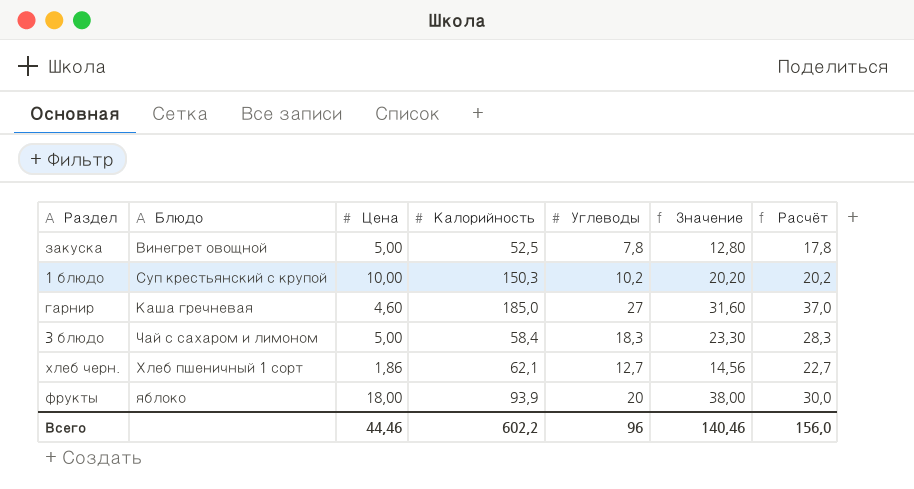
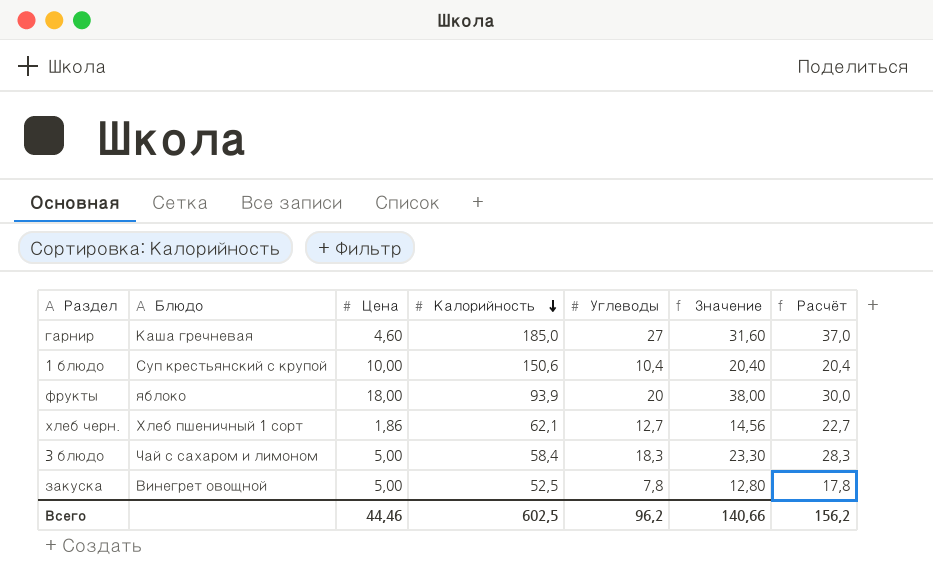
row order: none -> Калорийность descending
1 блюдо | Калорийность: 150,3 -> 150,6
1 блюдо | Углеводы: 10,2 -> 10,4
1 блюдо | Значение: 20,20 -> 20,40
1 блюдо | Расчёт: 20,2 -> 20,4
Всего | Калорийность: 602,2 -> 602,5
Всего | Углеводы: 96 -> 96,2
Всего | Значение: 140,46 -> 140,66
Всего | Расчёт: 156,0 -> 156,2

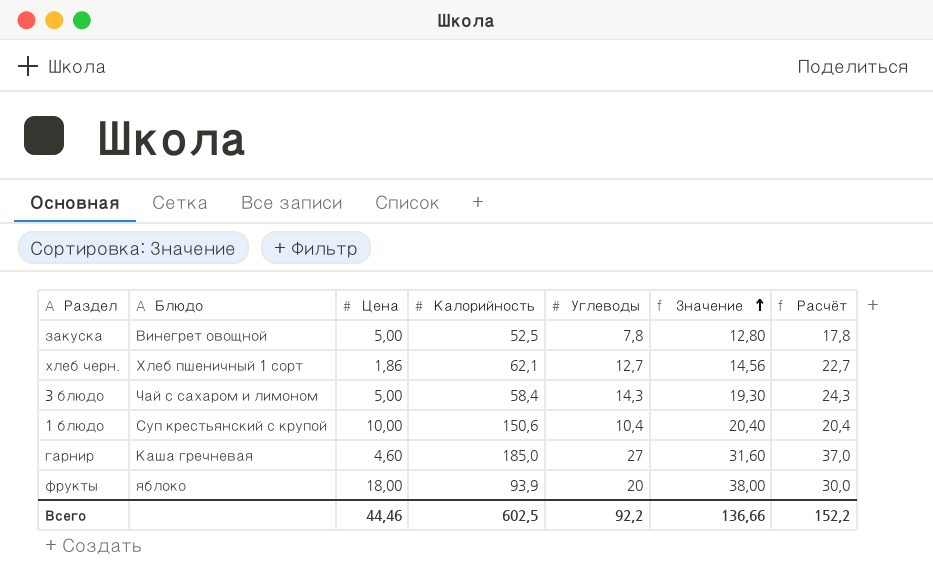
row order: Калорийность descending -> Значение ascending
3 блюдо | Углеводы: 18,3 -> 14,3
3 блюдо | Значение: 23,30 -> 19,30
3 блюдо | Расчёт: 28,3 -> 24,3
Всего | Углеводы: 96,2 -> 92,2
Всего | Значение: 140,66 -> 136,66
Всего | Расчёт: 156,2 -> 152,2

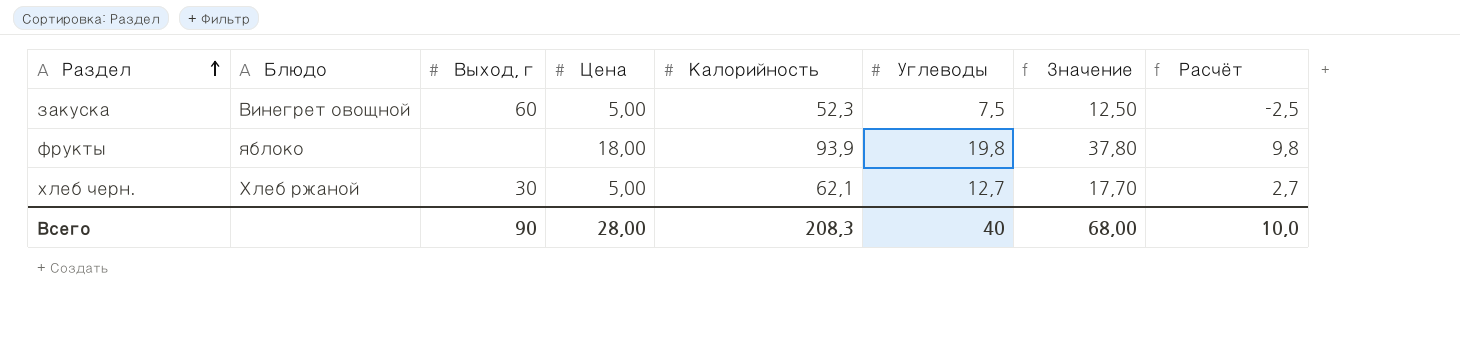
row order: Значение ascending -> Раздел ascending
column Выход, г | position: none -> 3
column Расчёт | formula: [Углеводы] + 10 -> [Углеводы] - 10
row 3 блюдо: Чай с сахаром и лимоном | 5,00 | 58,4 | 14,3 | 19,30 | 24,3 -> none
row 1 блюдо: Суп крестьянский с крупой | 10,00 | 150,6 | 10,4 | 20,40 | 20,4 -> none
row гарнир: Каша гречневая | 4,60 | 185,0 | 27 | 31,60 | 37,0 -> none
закуска | Калорийность: 52,5 -> 52,3
закуска | Углеводы: 7,8 -> 7,5
закуска | Значение: 12,80 -> 12,50
фрукты | Углеводы: 20 -> 19,8
фрукты | Значение: 38,00 -> 37,80
хлеб черн. | Блюдо: Хлеб пшеничный 1 сорт -> Хлеб ржаной
хлеб черн. | Цена: 1,86 -> 5,00
хлеб черн. | Значение: 14,56 -> 17,70
Всего | Цена: 44,46 -> 28,00
Всего | Калорийность: 602,5 -> 208,3
Всего | Углеводы: 92,2 -> 40
Всего | Значение: 136,66 -> 68,00
Всего | Расчёт: 152,2 -> 10,0

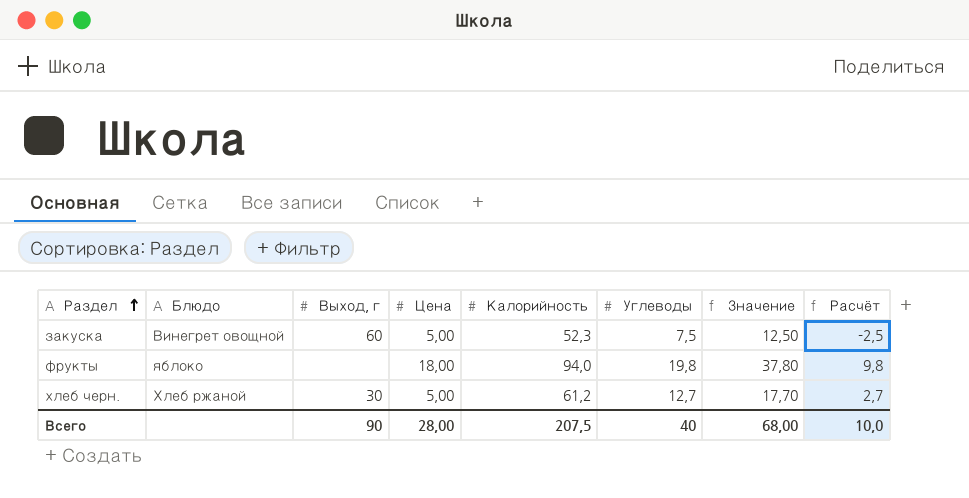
фрукты | Калорийность: 93,9 -> 94,0
хлеб черн. | Калорийность: 62,1 -> 61,2
Всего | Калорийность: 208,3 -> 207,5

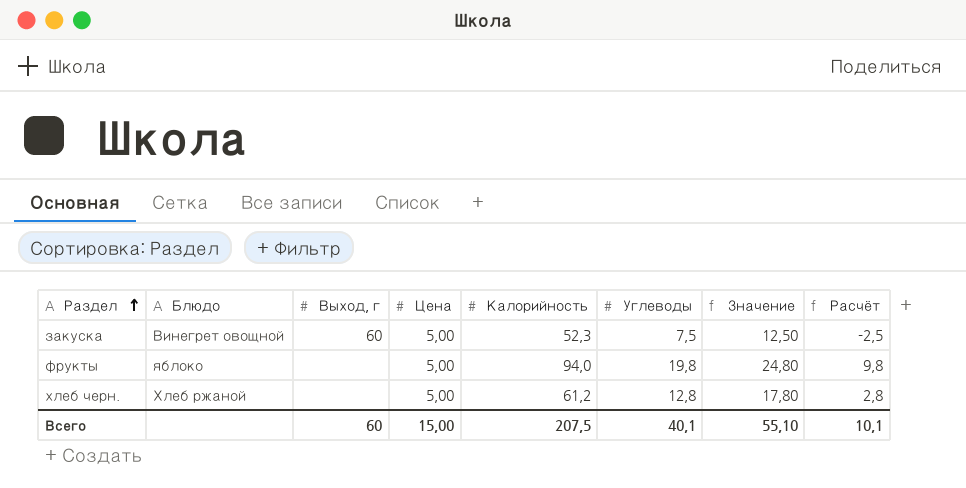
фрукты | Цена: 18,00 -> 5,00
фрукты | Значение: 37,80 -> 24,80
хлеб черн. | Выход, г: 30 -> none
хлеб черн. | Углеводы: 12,7 -> 12,8
хлеб черн. | Значение: 17,70 -> 17,80
хлеб черн. | Расчёт: 2,7 -> 2,8
Всего | Выход, г: 90 -> 60
Всего | Цена: 28,00 -> 15,00
Всего | Углеводы: 40 -> 40,1
Всего | Значение: 68,00 -> 55,10
Всего | Расчёт: 10,0 -> 10,1

